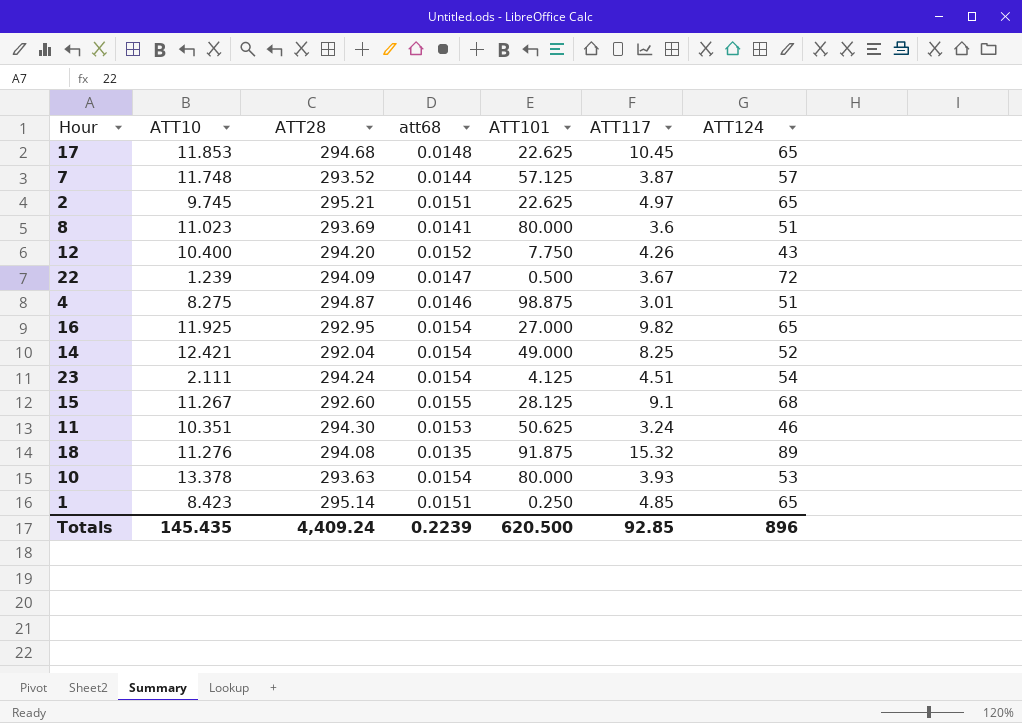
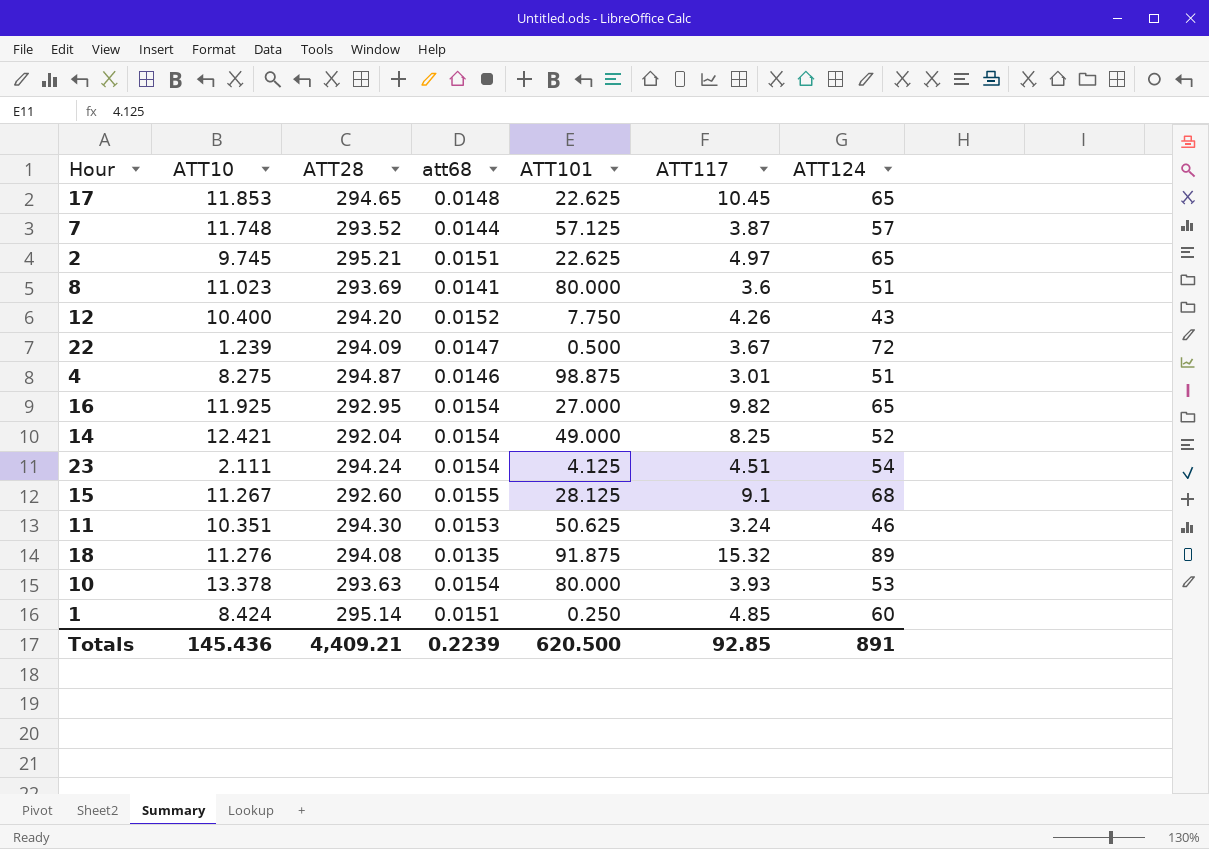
17 | ATT28: 294.68 -> 294.65
1 | ATT10: 8.423 -> 8.424
1 | ATT124: 65 -> 60
Totals | ATT10: 145.435 -> 145.436
Totals | ATT28: 4,409.24 -> 4,409.21
Totals | ATT124: 896 -> 891

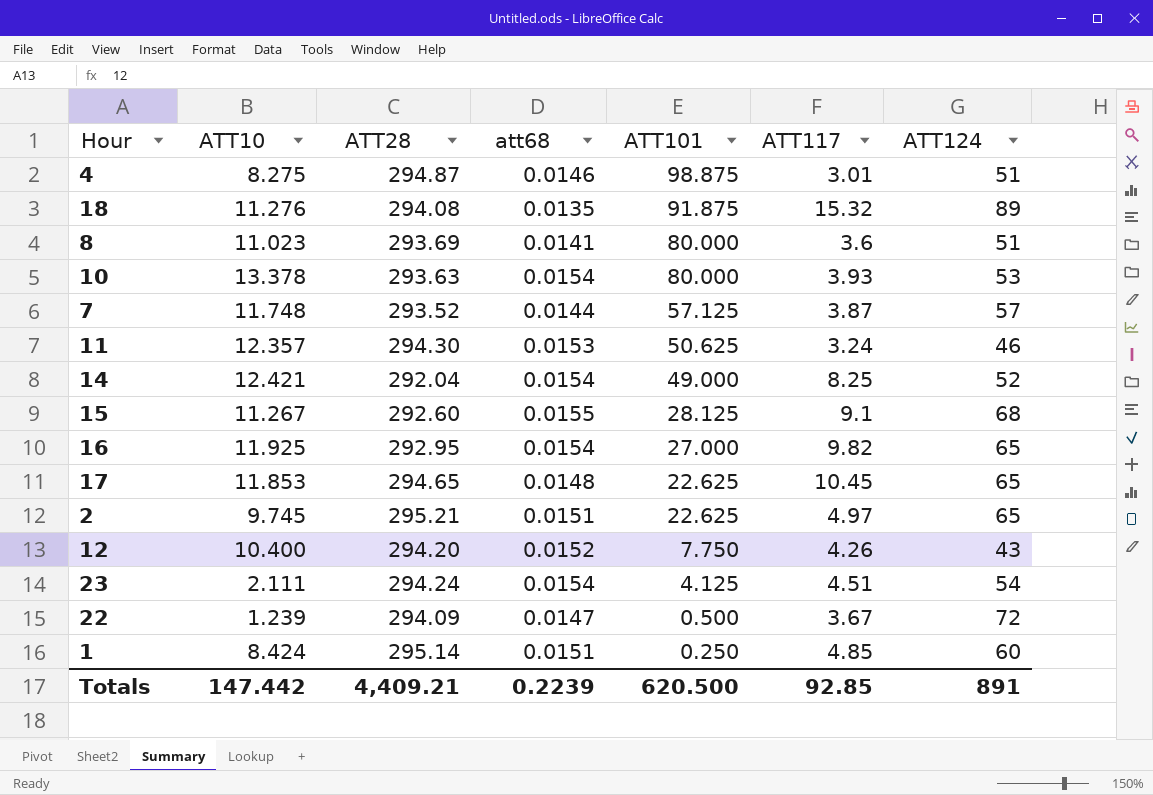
row order: none -> ATT101 descending
11 | ATT10: 10.351 -> 12.357
Totals | ATT10: 145.436 -> 147.442

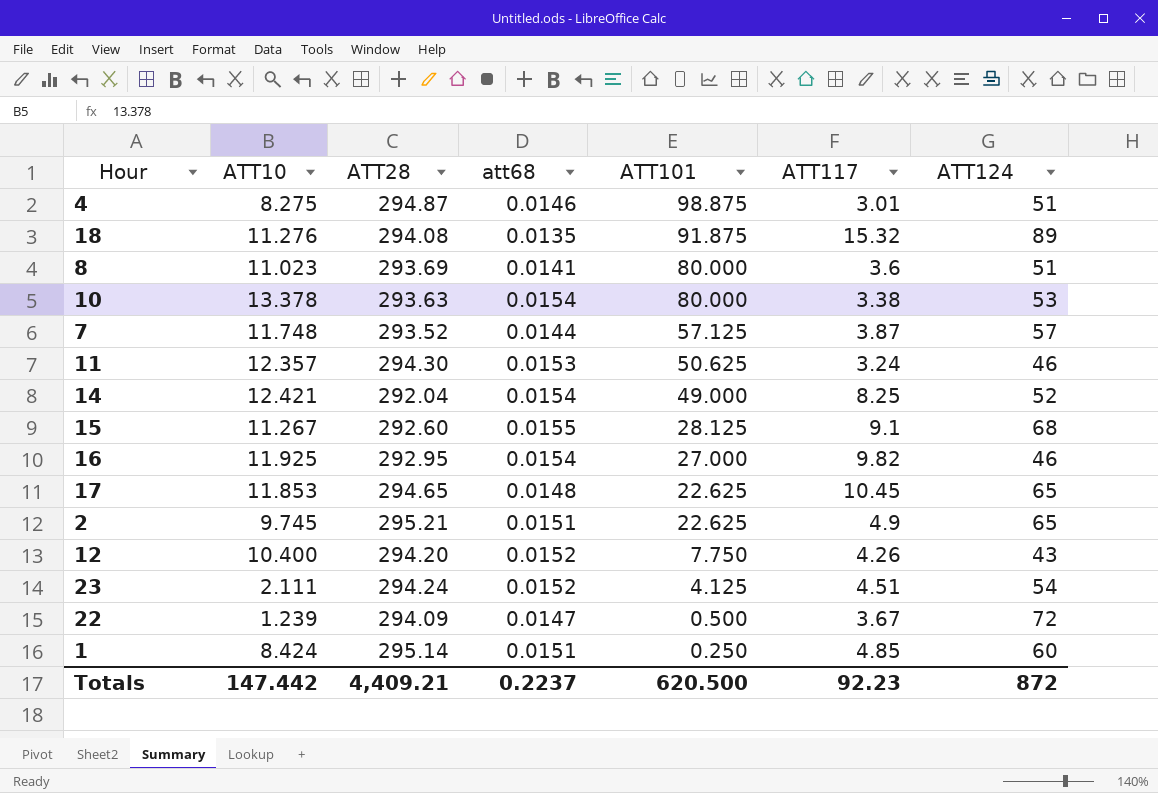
10 | ATT117: 3.93 -> 3.38
16 | ATT124: 65 -> 46
2 | ATT117: 4.97 -> 4.9
23 | att68: 0.0154 -> 0.0152
Totals | att68: 0.2239 -> 0.2237
Totals | ATT117: 92.85 -> 92.23
Totals | ATT124: 891 -> 872

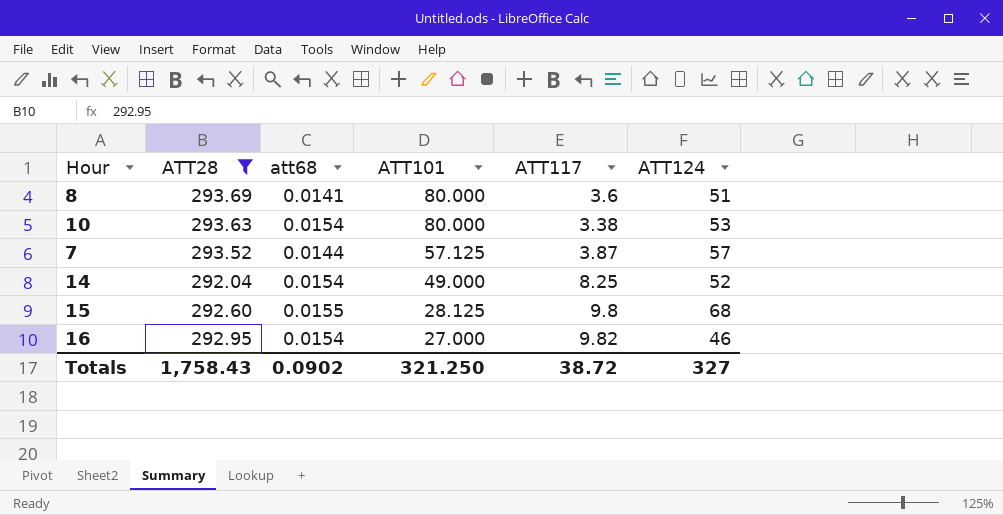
filter: none -> ATT28 <= 293.69
column ATT10 | position: 2 -> none
15 | ATT117: 9.1 -> 9.8
Totals | ATT28: 4,409.21 -> 1,758.43
Totals | att68: 0.2237 -> 0.0902
Totals | ATT101: 620.500 -> 321.250
Totals | ATT117: 92.23 -> 38.72
Totals | ATT124: 872 -> 327

